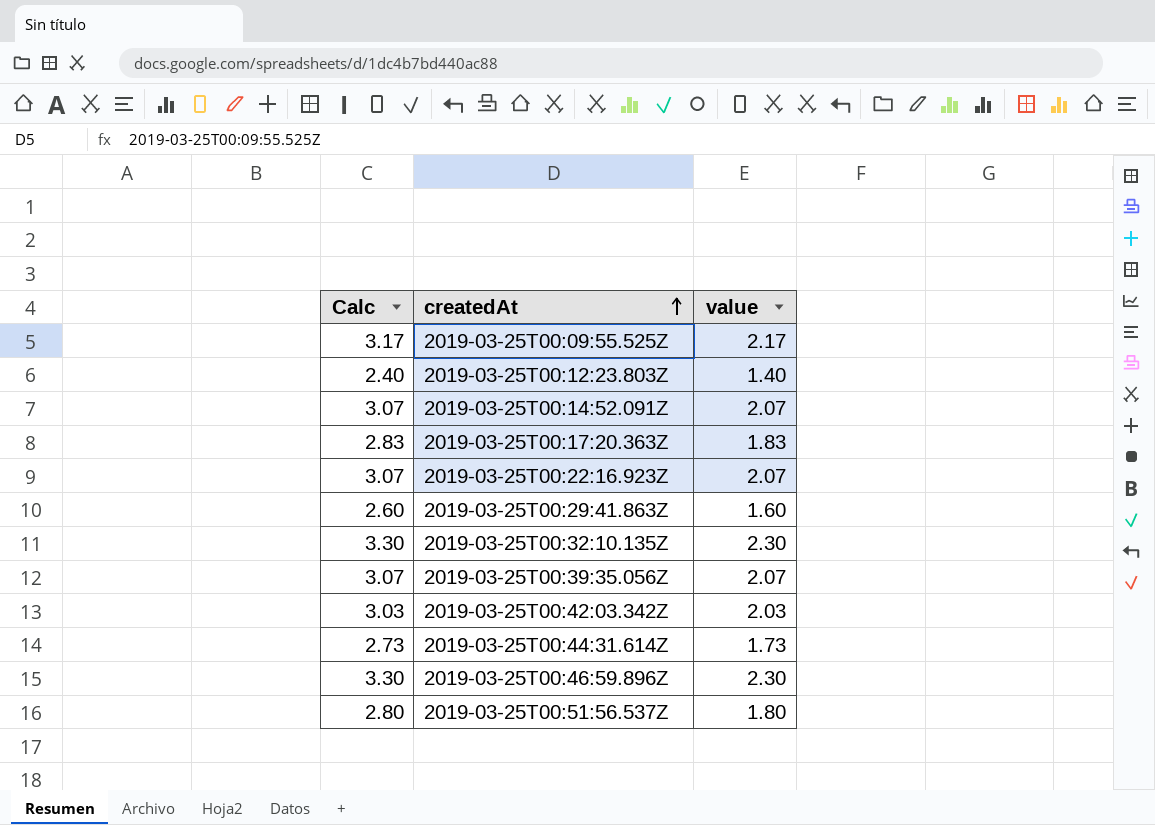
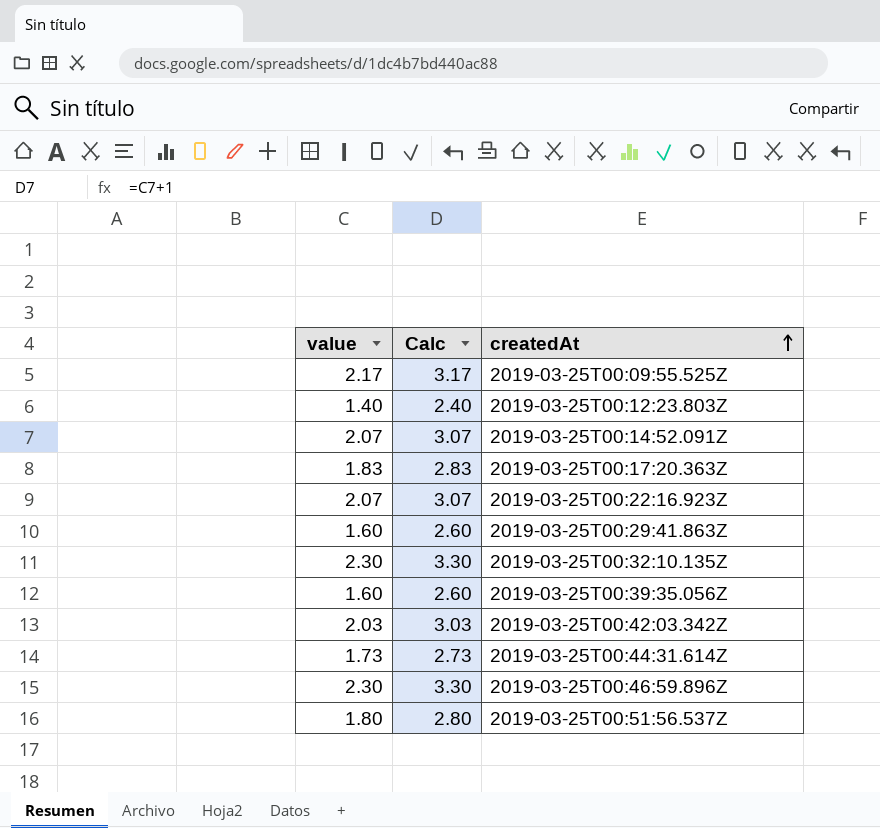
column value | position: 3 -> 1
2019-03-25T00:39:35.056Z | value: 2.07 -> 1.60
2019-03-25T00:39:35.056Z | Calc: 3.07 -> 2.60

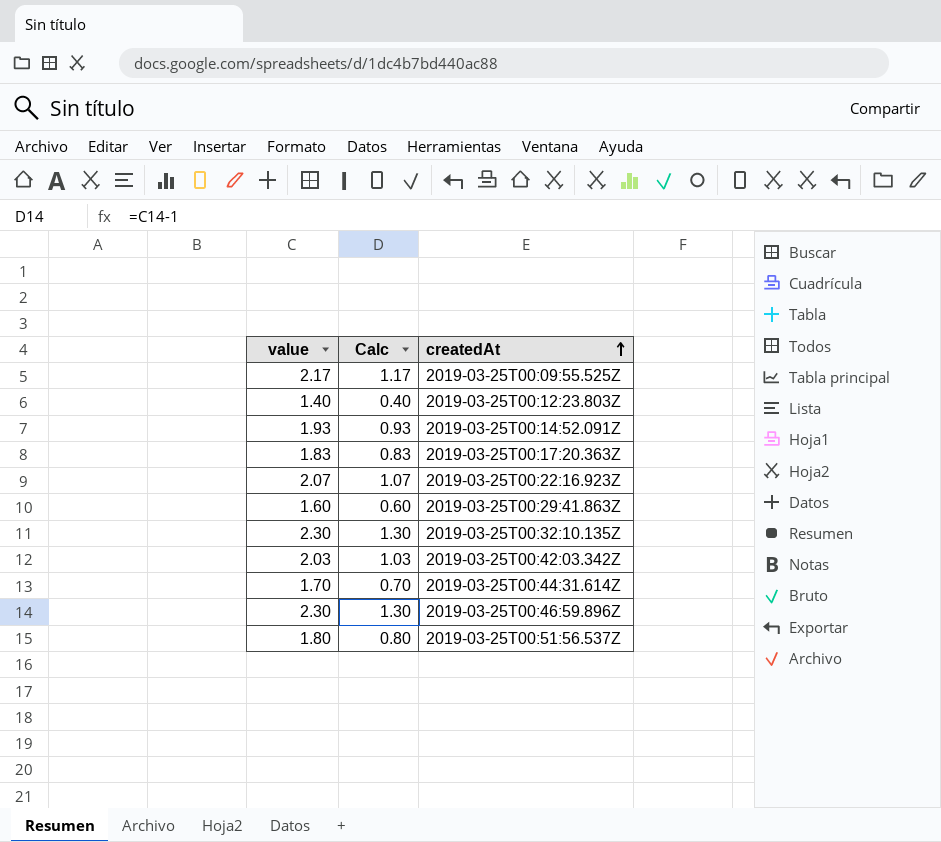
column Calc | formula: [value] + 1 -> [value] - 1
row 2019-03-25T00:39:35.056Z: 1.60 | 2.60 -> none
2019-03-25T00:14:52.091Z | value: 2.07 -> 1.93
2019-03-25T00:44:31.614Z | value: 1.73 -> 1.70

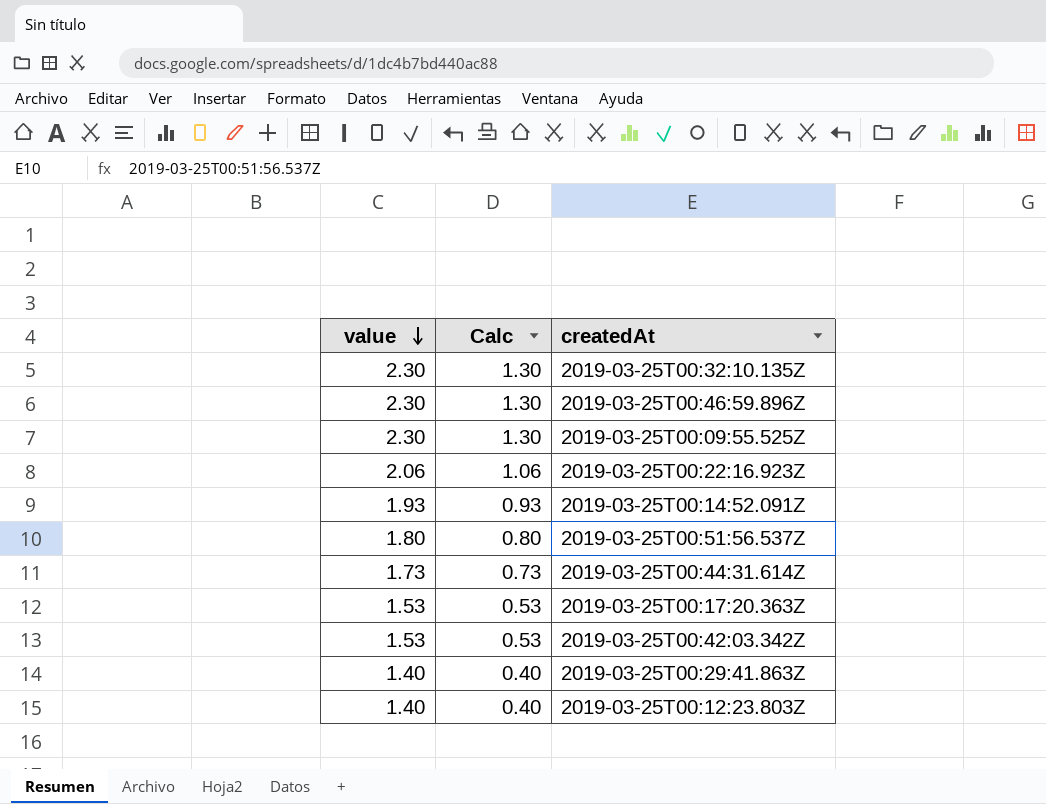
row order: createdAt ascending -> value descending
2019-03-25T00:09:55.525Z | value: 2.17 -> 2.30
2019-03-25T00:09:55.525Z | Calc: 1.17 -> 1.30
2019-03-25T00:22:16.923Z | value: 2.07 -> 2.06
2019-03-25T00:22:16.923Z | Calc: 1.07 -> 1.06
2019-03-25T00:44:31.614Z | value: 1.70 -> 1.73
2019-03-25T00:44:31.614Z | Calc: 0.70 -> 0.73
2019-03-25T00:17:20.363Z | value: 1.83 -> 1.53
2019-03-25T00:17:20.363Z | Calc: 0.83 -> 0.53
2019-03-25T00:42:03.342Z | value: 2.03 -> 1.53
2019-03-25T00:42:03.342Z | Calc: 1.03 -> 0.53
2019-03-25T00:29:41.863Z | value: 1.60 -> 1.40
2019-03-25T00:29:41.863Z | Calc: 0.60 -> 0.40

